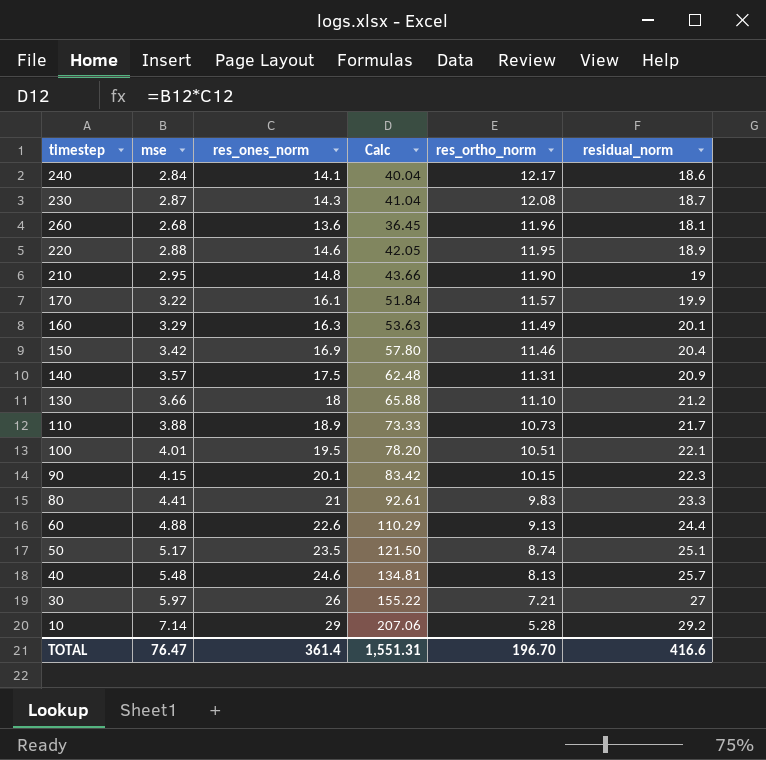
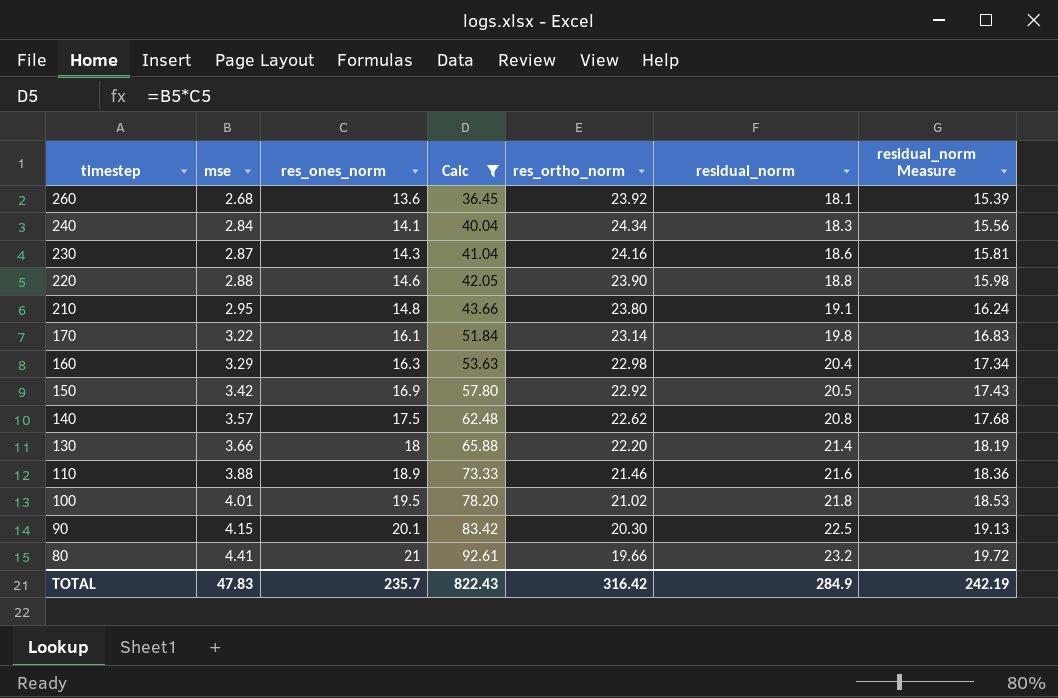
filter: none -> Calc <= 92.61
row order: res_ortho_norm descending -> timestep descending
column residual_norm Measure | formula: none -> [residual_norm] * 0.85
260 | res_ortho_norm: 11.96 -> 23.92
240 | res_ortho_norm: 12.17 -> 24.34
240 | residual_norm: 18.6 -> 18.3
230 | res_ortho_norm: 12.08 -> 24.16
230 | residual_norm: 18.7 -> 18.6
220 | res_ortho_norm: 11.95 -> 23.90
220 | residual_norm: 18.9 -> 18.8
210 | res_ortho_norm: 11.90 -> 23.80
210 | residual_norm: 19 -> 19.1
170 | res_ortho_norm: 11.57 -> 23.14
170 | residual_norm: 19.9 -> 19.8
160 | res_ortho_norm: 11.49 -> 22.98
160 | residual_norm: 20.1 -> 20.4
150 | res_ortho_norm: 11.46 -> 22.92
150 | residual_norm: 20.4 -> 20.5
140 | res_ortho_norm: 11.31 -> 22.62
140 | residual_norm: 20.9 -> 20.8
130 | res_ortho_norm: 11.10 -> 22.20
130 | residual_norm: 21.2 -> 21.4
110 | res_ortho_norm: 10.73 -> 21.46
110 | residual_norm: 21.7 -> 21.6
100 | res_ortho_norm: 10.51 -> 21.02
100 | residual_norm: 22.1 -> 21.8
90 | res_ortho_norm: 10.15 -> 20.30
90 | residual_norm: 22.3 -> 22.5
80 | res_ortho_norm: 9.83 -> 19.66
80 | residual_norm: 23.3 -> 23.2
TOTAL | mse: 76.47 -> 47.83
TOTAL | res_ones_norm: 361.4 -> 235.7
TOTAL | Calc: 1,551.31 -> 822.43
TOTAL | res_ortho_norm: 196.70 -> 316.42
TOTAL | residual_norm: 416.6 -> 284.9

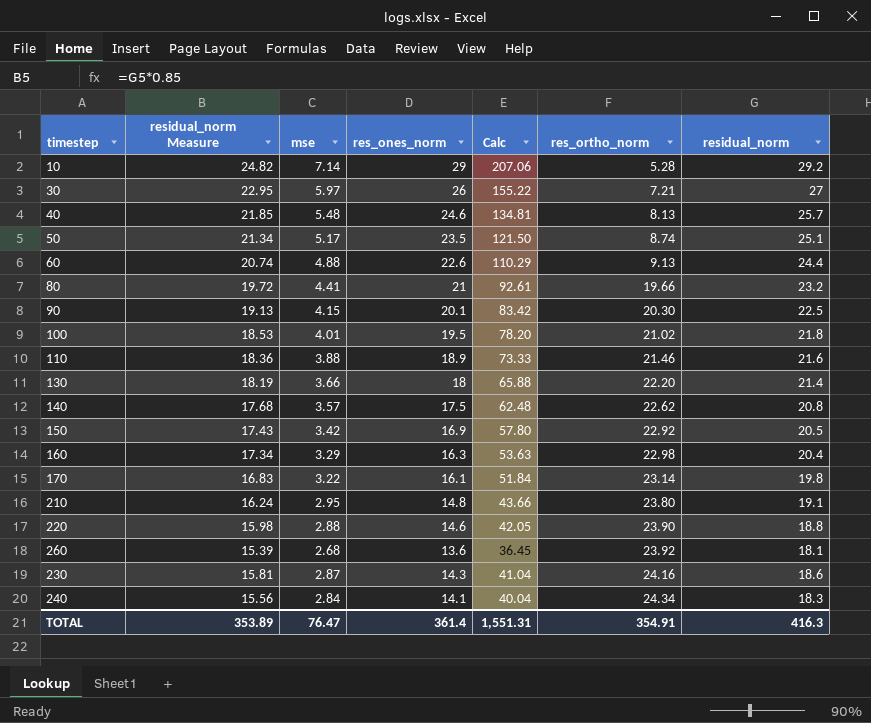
filter: Calc <= 92.61 -> none
row order: timestep descending -> res_ortho_norm ascending
column residual_norm Measure | position: 7 -> 2
TOTAL | residual_norm Measure: 242.19 -> 353.89
TOTAL | mse: 47.83 -> 76.47
TOTAL | res_ones_norm: 235.7 -> 361.4
TOTAL | Calc: 822.43 -> 1,551.31
TOTAL | res_ortho_norm: 316.42 -> 354.91
TOTAL | residual_norm: 284.9 -> 416.3

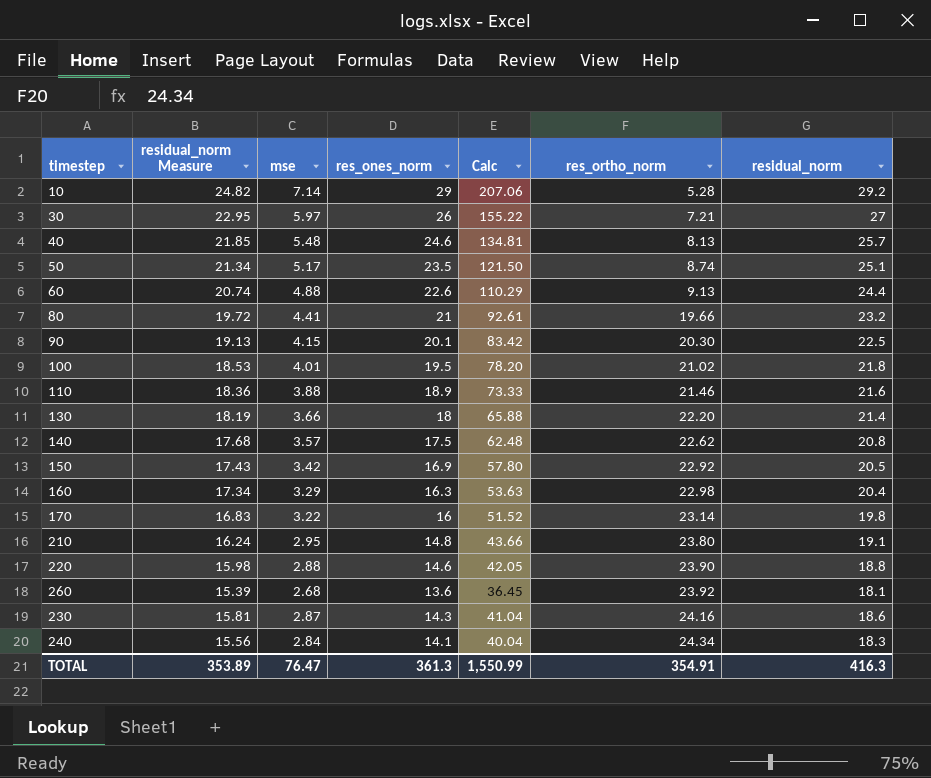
170 | res_ones_norm: 16.1 -> 16
170 | Calc: 51.84 -> 51.52
TOTAL | res_ones_norm: 361.4 -> 361.3
TOTAL | Calc: 1,551.31 -> 1,550.99

